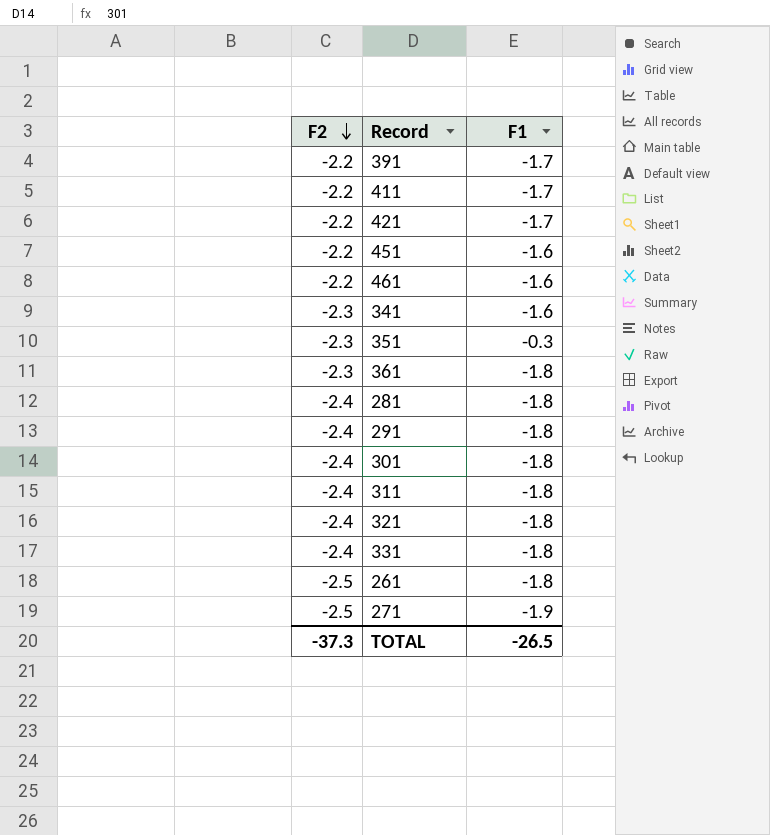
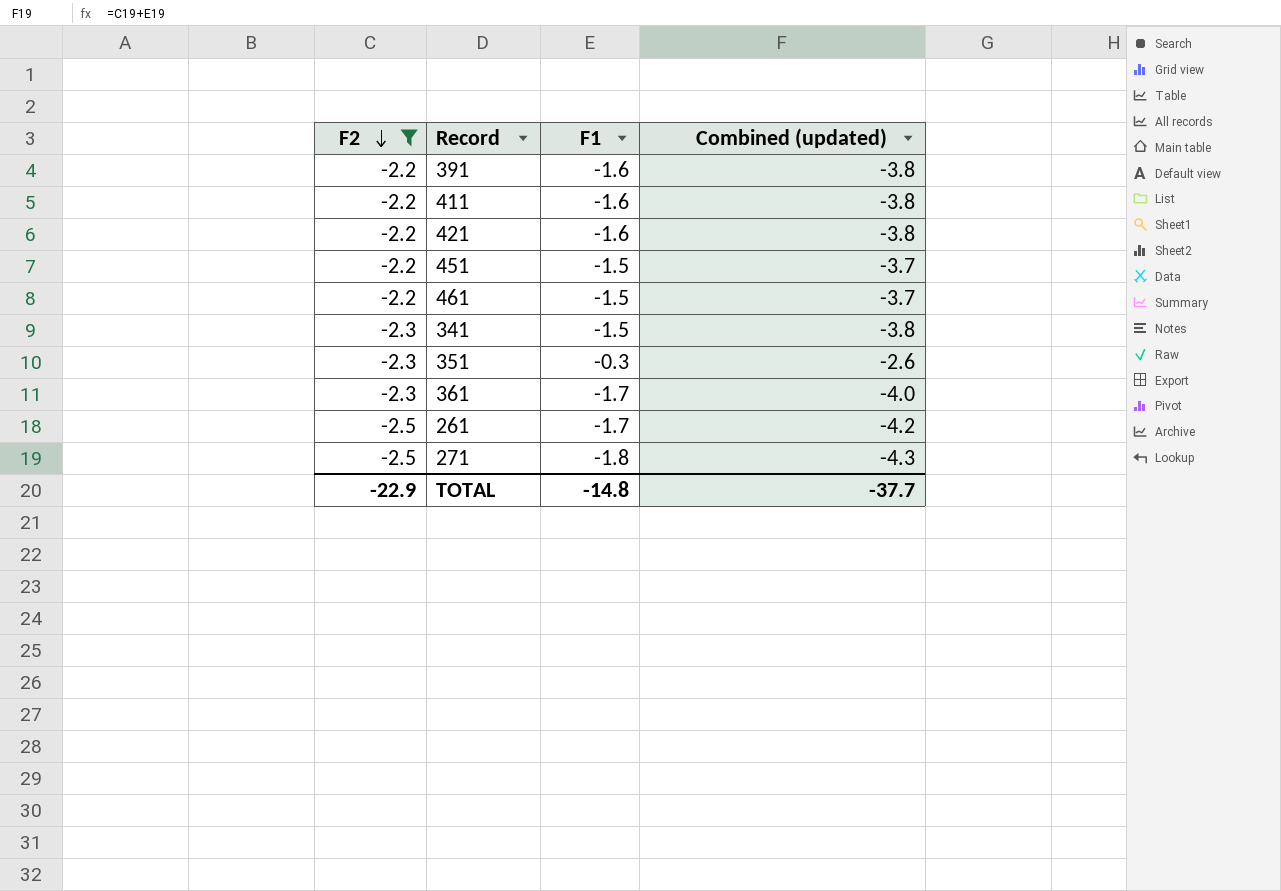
filter: none -> F2 != -2.4
column Combined (updated) | formula: none -> [F2] + [F1]
391 | F1: -1.7 -> -1.6
411 | F1: -1.7 -> -1.6
421 | F1: -1.7 -> -1.6
451 | F1: -1.6 -> -1.5
461 | F1: -1.6 -> -1.5
341 | F1: -1.6 -> -1.5
361 | F1: -1.8 -> -1.7
261 | F1: -1.8 -> -1.7
271 | F1: -1.9 -> -1.8
TOTAL | F2: -37.3 -> -22.9
TOTAL | F1: -26.5 -> -14.8

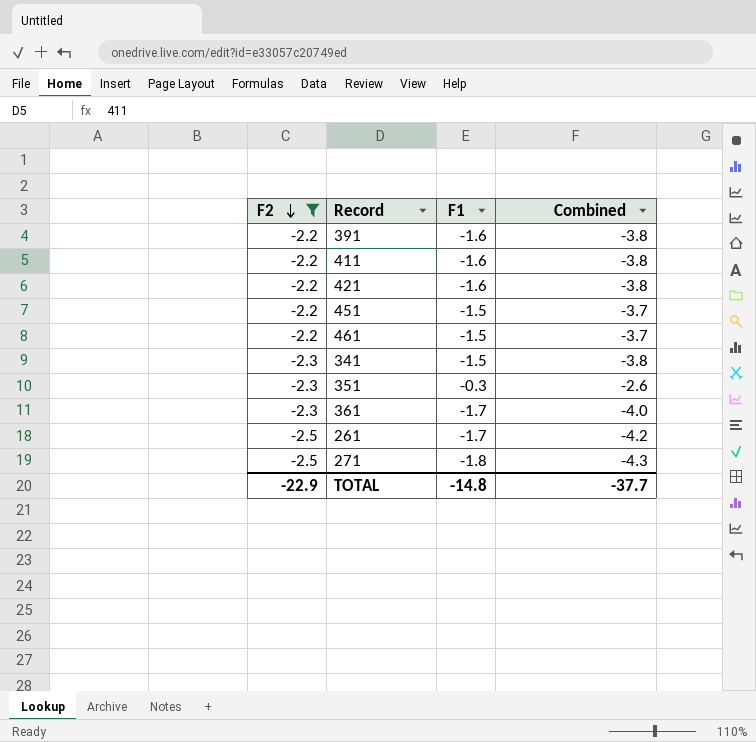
column name: Combined (updated) -> Combined

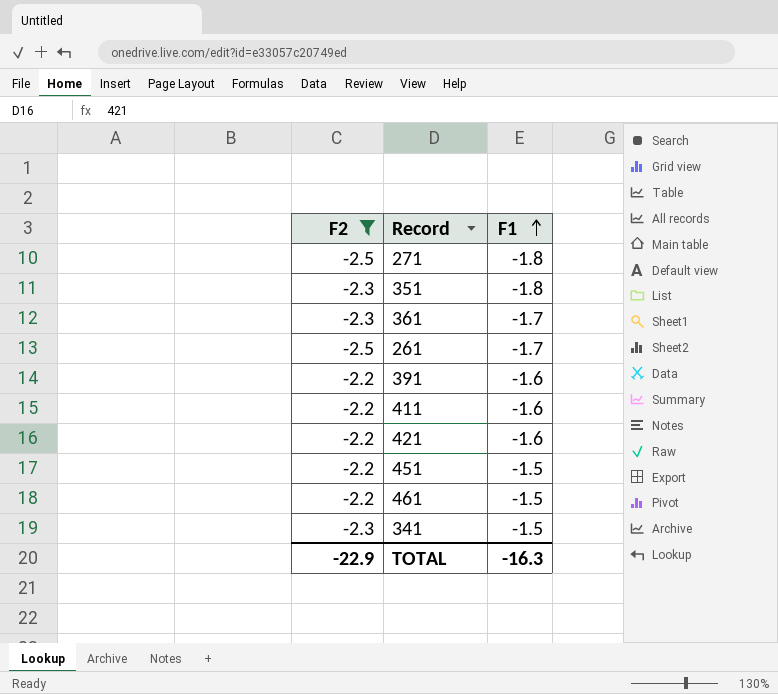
row order: F2 descending -> F1 ascending
column Combined | formula: [F2] + [F1] -> none
351 | F1: -0.3 -> -1.8
TOTAL | F1: -14.8 -> -16.3

